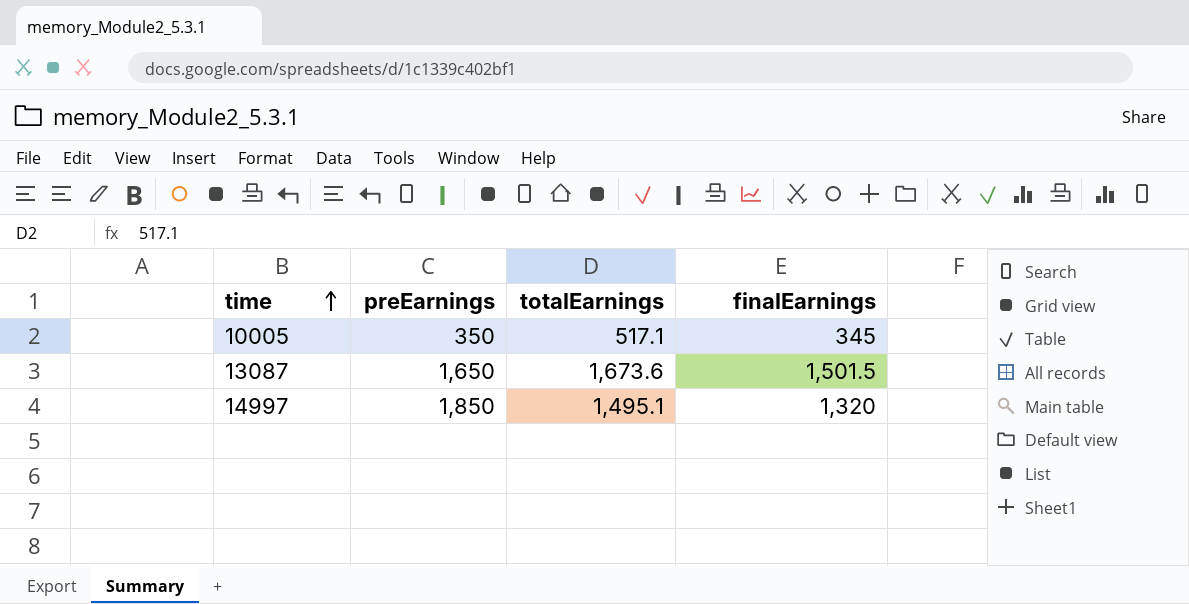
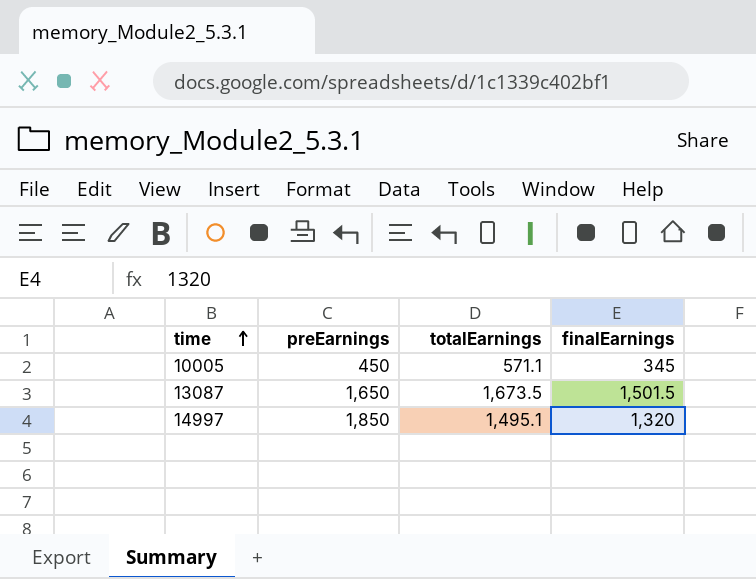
10005 | preEarnings: 350 -> 450
10005 | totalEarnings: 517.1 -> 571.1
13087 | totalEarnings: 1,673.6 -> 1,673.5

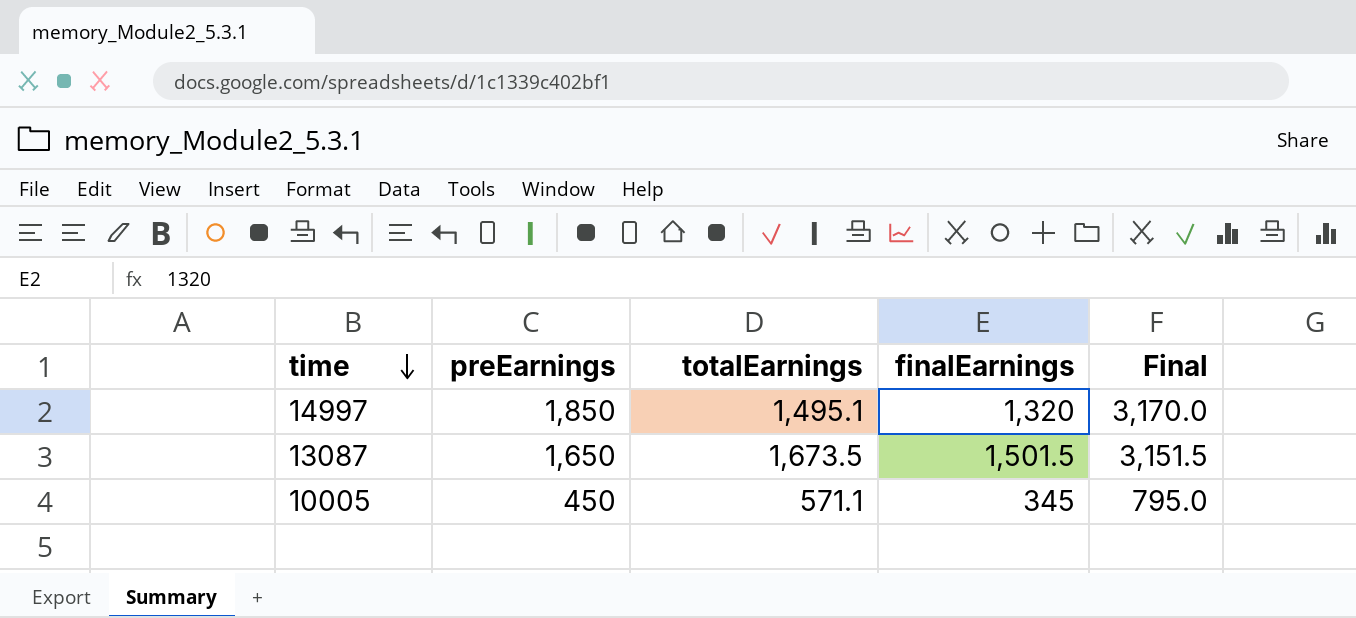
row order: time ascending -> time descending
column Final | formula: none -> [preEarnings] + [finalEarnings]

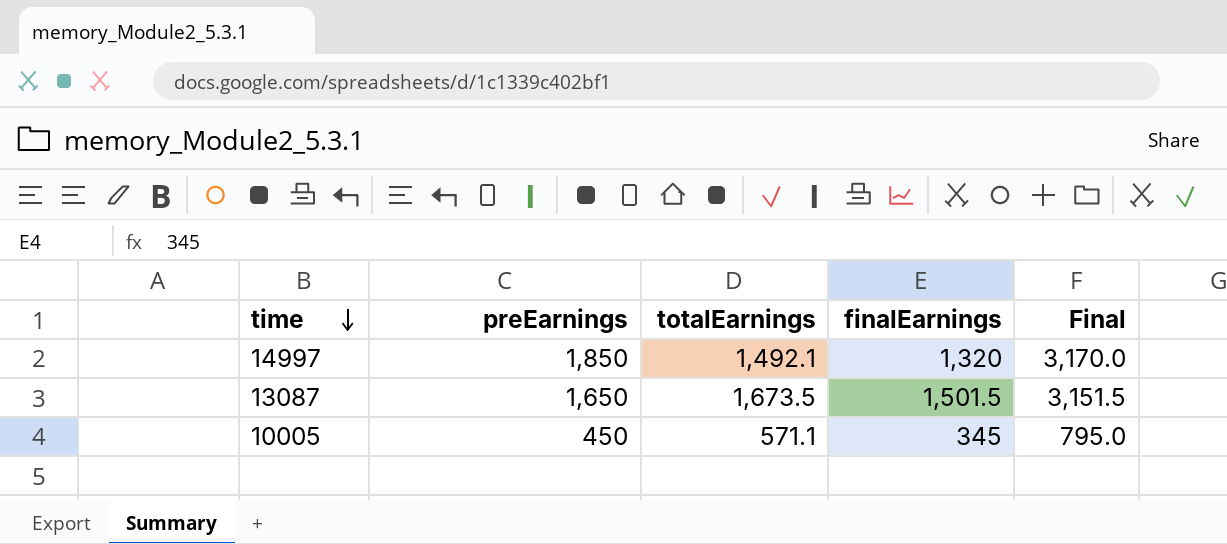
14997 | totalEarnings: 1,495.1 -> 1,492.1

